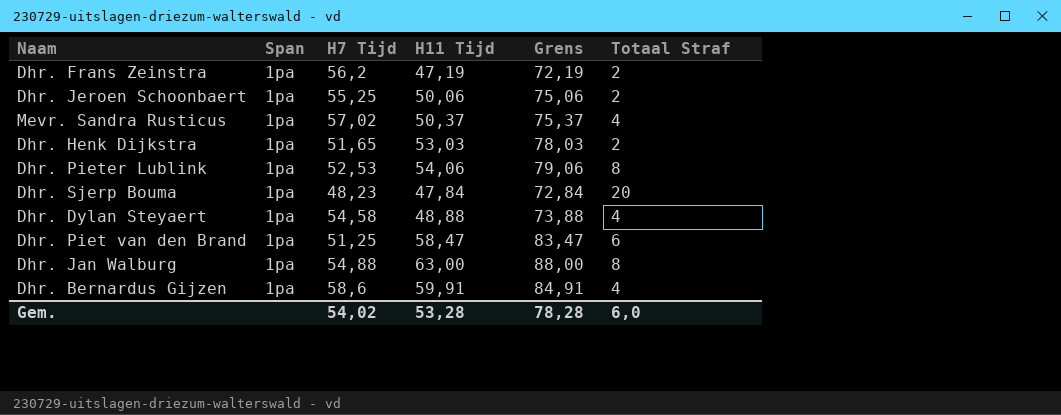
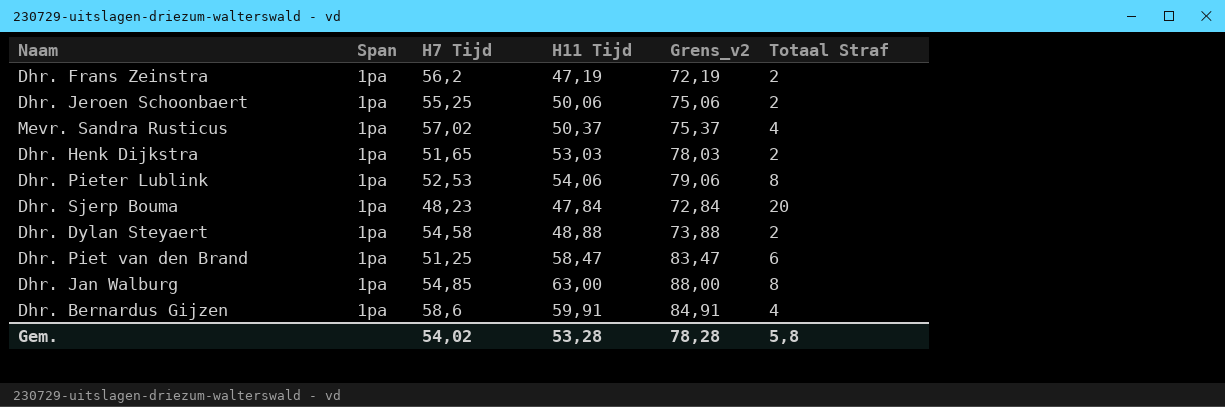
column name: Grens -> Grens_v2
Dhr. Dylan Steyaert | Totaal Straf: 4 -> 2
Dhr. Jan Walburg | H7 Tijd: 54,88 -> 54,85
Gem. | Totaal Straf: 6,0 -> 5,8

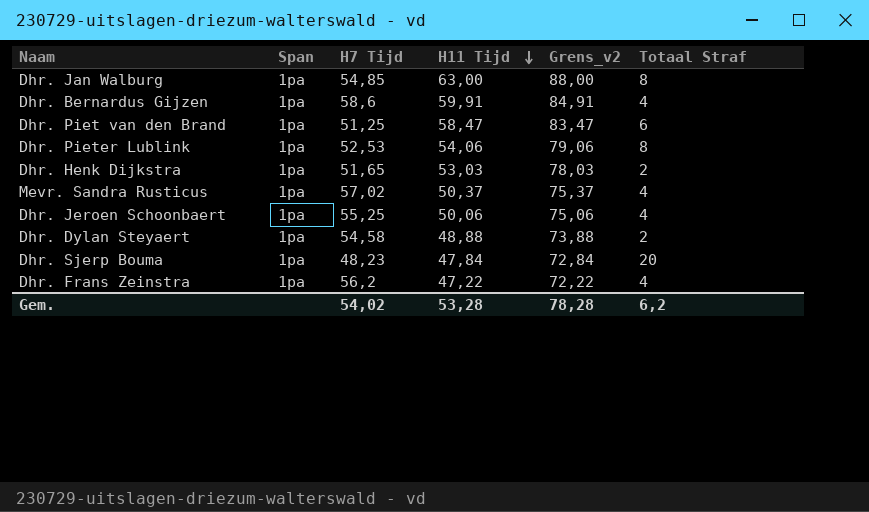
row order: none -> H11 Tijd descending
Dhr. Jeroen Schoonbaert | Totaal Straf: 2 -> 4
Dhr. Frans Zeinstra | H11 Tijd: 47,19 -> 47,22
Dhr. Frans Zeinstra | Grens_v2: 72,19 -> 72,22
Dhr. Frans Zeinstra | Totaal Straf: 2 -> 4
Gem. | Totaal Straf: 5,8 -> 6,2

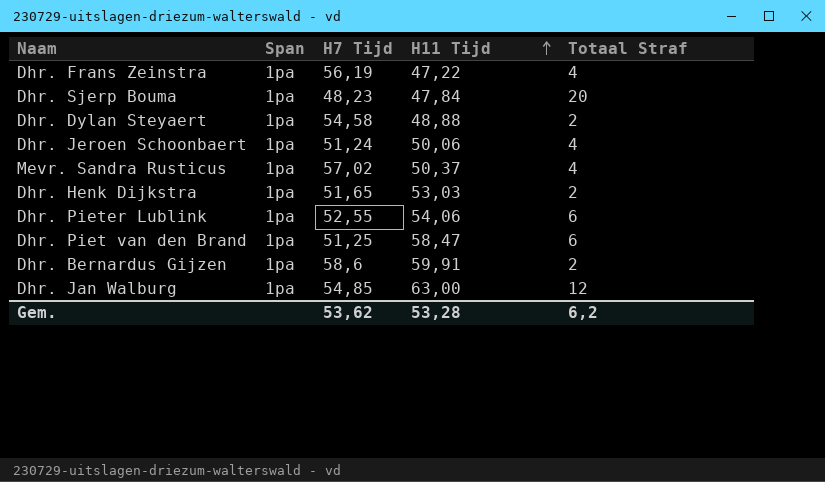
row order: H11 Tijd descending -> H11 Tijd ascending
column Grens_v2 | formula: [H11 Tijd] + 25 -> none
Dhr. Frans Zeinstra | H7 Tijd: 56,2 -> 56,19
Dhr. Jeroen Schoonbaert | H7 Tijd: 55,25 -> 51,24
Dhr. Pieter Lublink | H7 Tijd: 52,53 -> 52,55
Dhr. Pieter Lublink | Totaal Straf: 8 -> 6
Dhr. Bernardus Gijzen | Totaal Straf: 4 -> 2
Dhr. Jan Walburg | Totaal Straf: 8 -> 12
Gem. | H7 Tijd: 54,02 -> 53,62

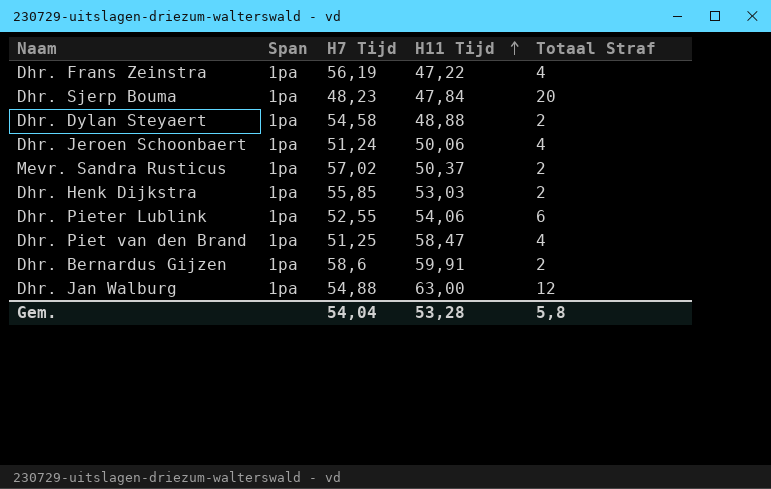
Mevr. Sandra Rusticus | Totaal Straf: 4 -> 2
Dhr. Henk Dijkstra | H7 Tijd: 51,65 -> 55,85
Dhr. Piet van den Brand | Totaal Straf: 6 -> 4
Dhr. Jan Walburg | H7 Tijd: 54,85 -> 54,88
Gem. | H7 Tijd: 53,62 -> 54,04
Gem. | Totaal Straf: 6,2 -> 5,8

